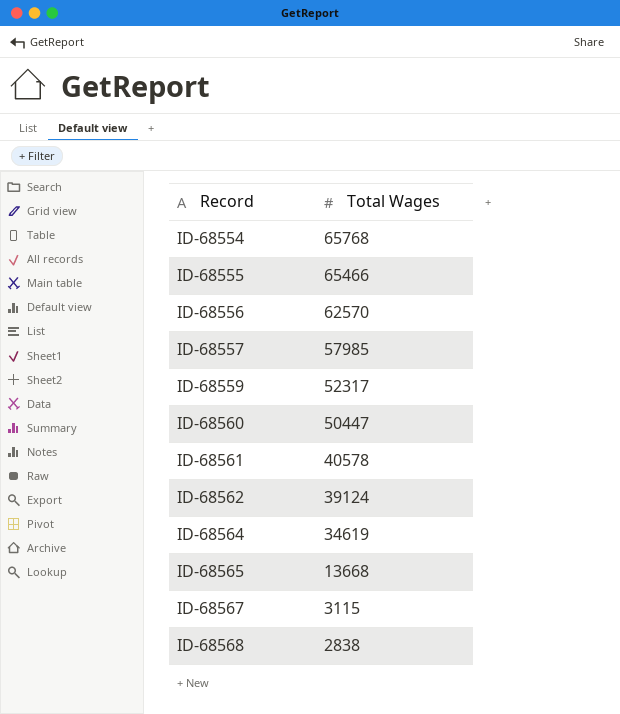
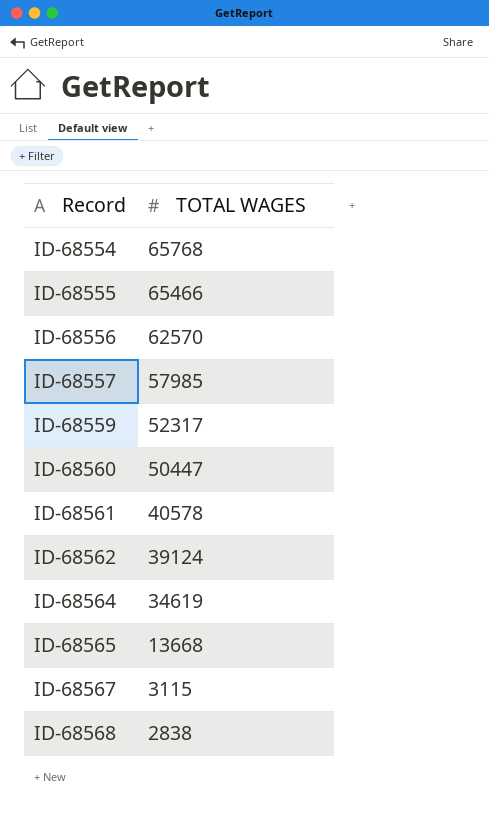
column name: Total Wages -> TOTAL WAGES

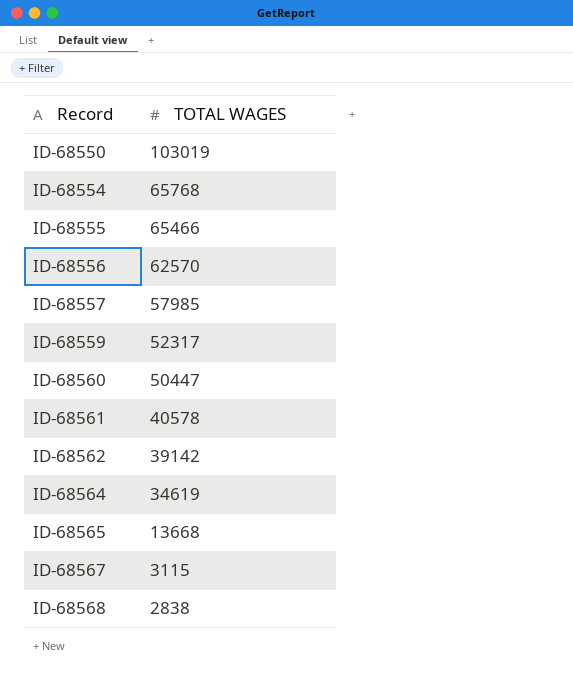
row ID-68550: none -> 103019
ID-68562 | TOTAL WAGES: 39124 -> 39142

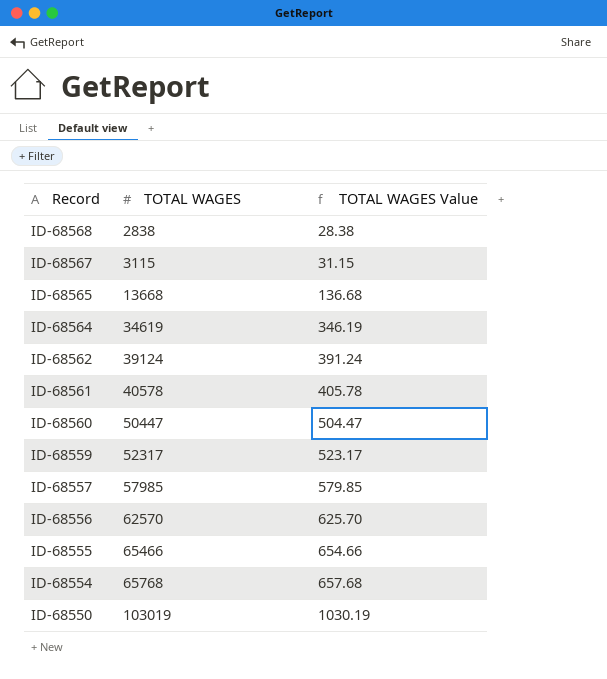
row order: Record ascending -> Record descending
column TOTAL WAGES Value | formula: none -> [TOTAL WAGES] * 0.01
ID-68562 | TOTAL WAGES: 39142 -> 39124

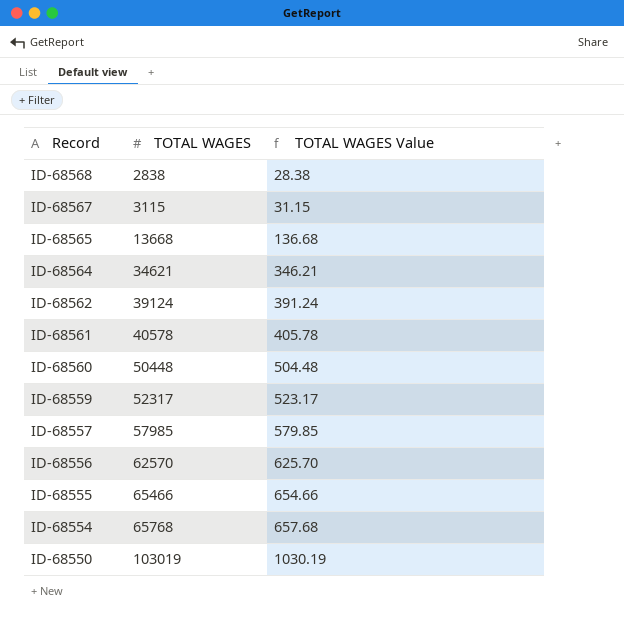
ID-68564 | TOTAL WAGES: 34619 -> 34621
ID-68564 | TOTAL WAGES Value: 346.19 -> 346.21
ID-68560 | TOTAL WAGES: 50447 -> 50448
ID-68560 | TOTAL WAGES Value: 504.47 -> 504.48

